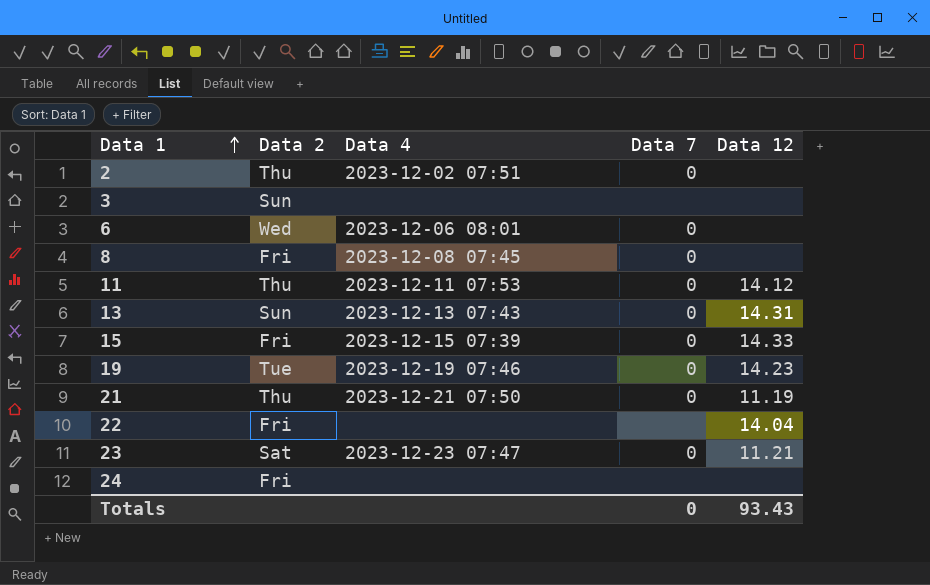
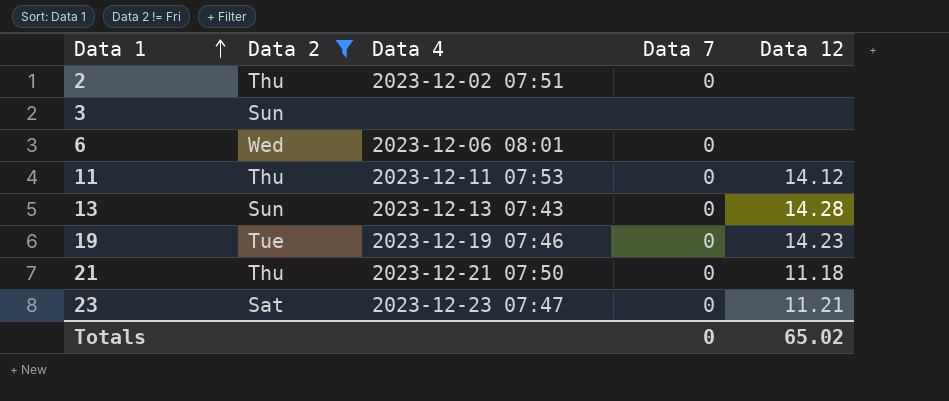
filter: none -> Data 2 != Fri
13 | Data 12: 14.31 -> 14.28
21 | Data 12: 11.19 -> 11.18
Totals | Data 12: 93.43 -> 65.02

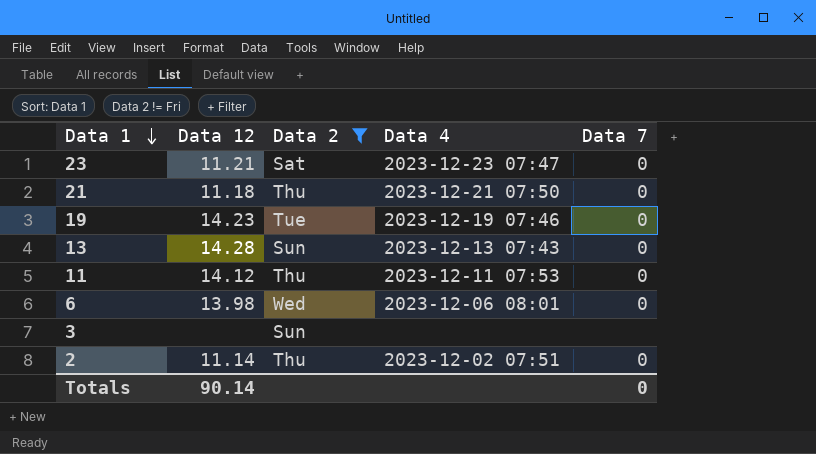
row order: Data 1 ascending -> Data 1 descending
column Data 12 | position: 5 -> 2
6 | Data 12: none -> 13.98
2 | Data 12: none -> 11.14
Totals | Data 12: 65.02 -> 90.14

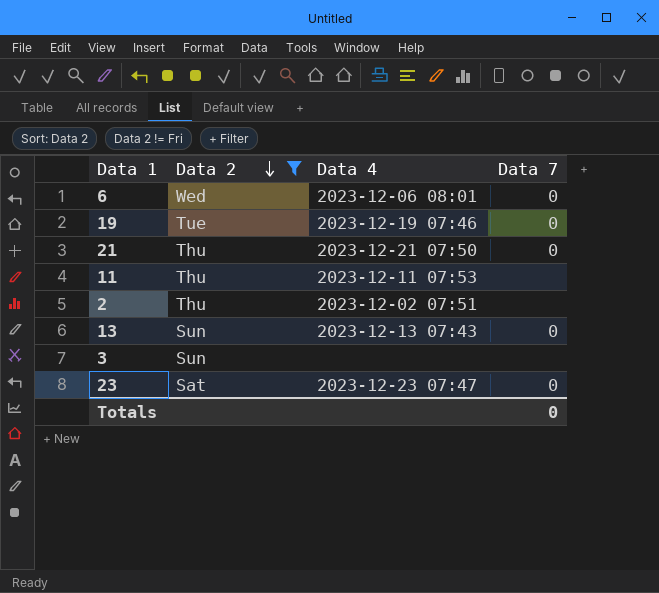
row order: Data 1 descending -> Data 2 descending
column Data 12 | position: 2 -> none
11 | Data 7: 0 -> none
2 | Data 7: 0 -> none

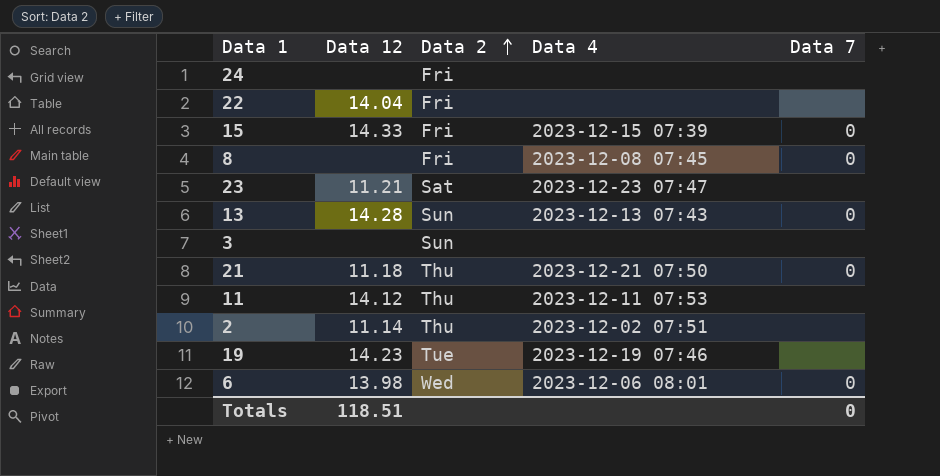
filter: Data 2 != Fri -> none
row order: Data 2 descending -> Data 2 ascending
column Data 12 | position: none -> 2
23 | Data 7: 0 -> none
19 | Data 7: 0 -> none

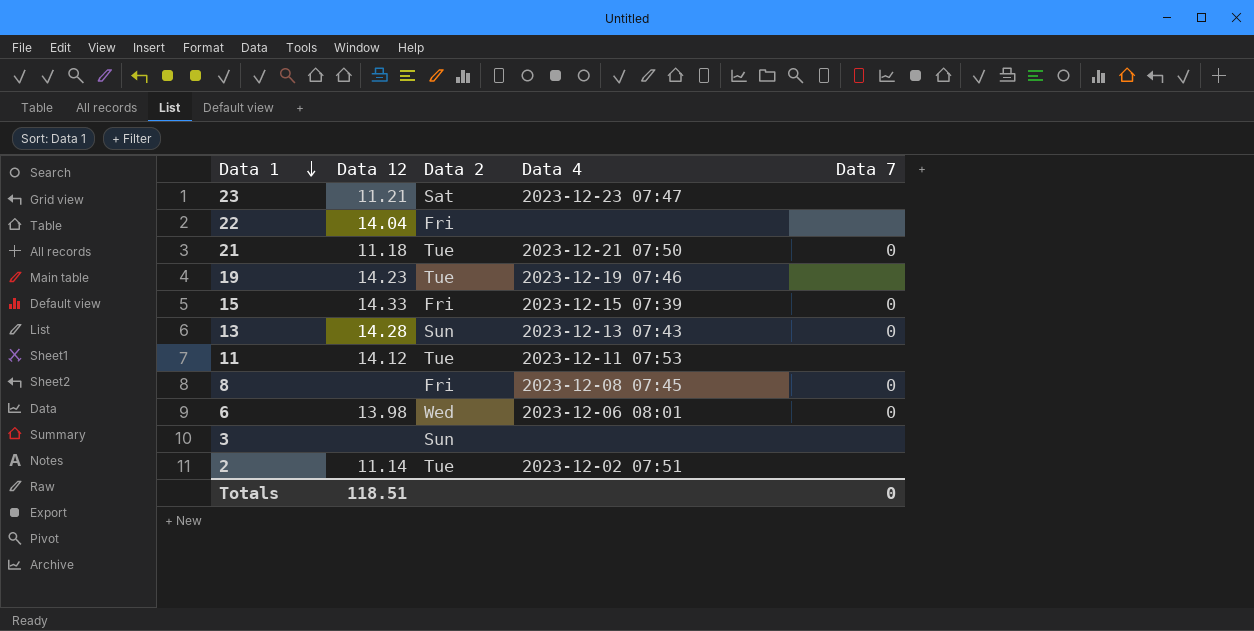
row order: Data 2 ascending -> Data 1 descending
row 24: none | Fri | none | none -> none
21 | Data 2: Thu -> Tue
11 | Data 2: Thu -> Tue
2 | Data 2: Thu -> Tue

